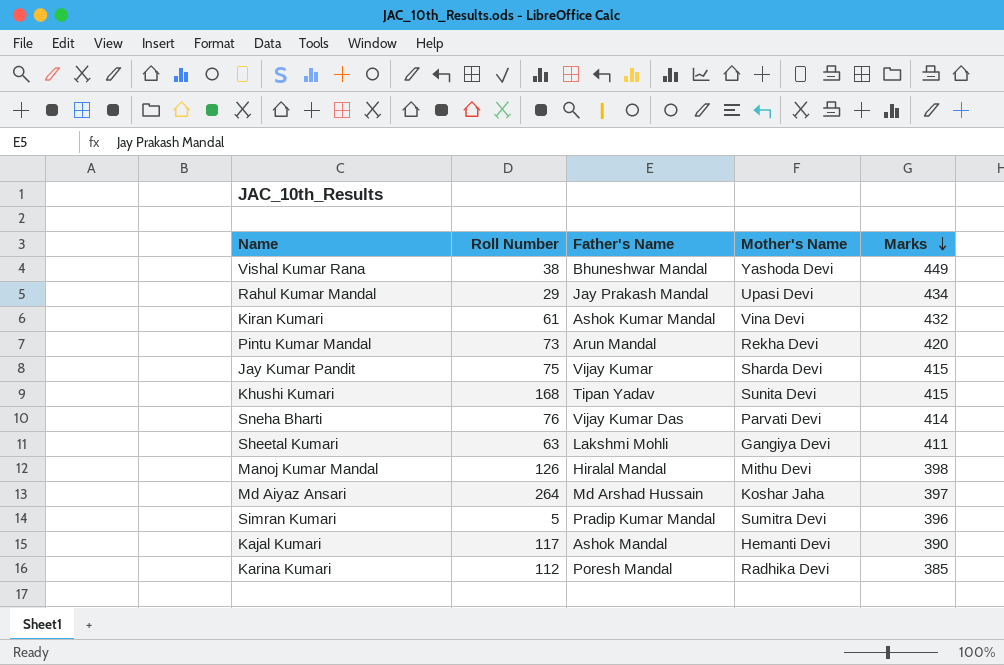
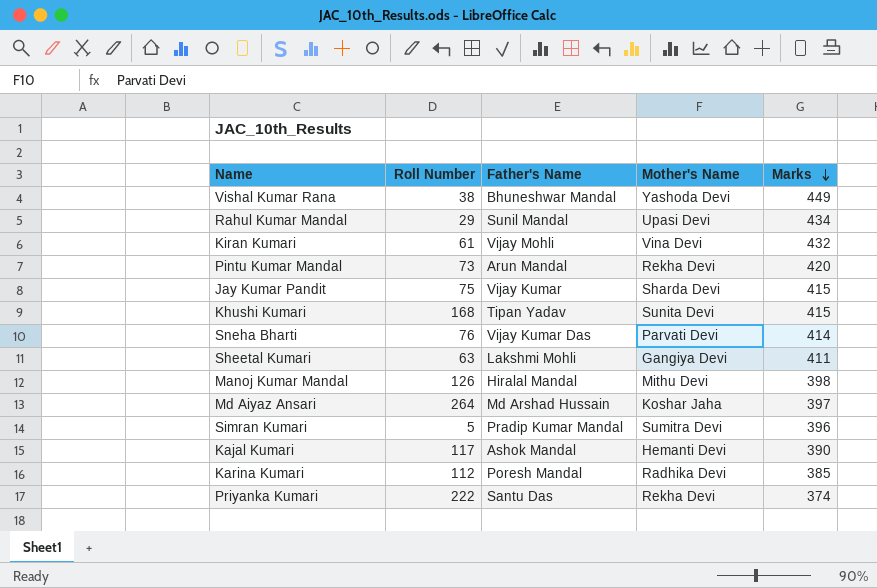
Rahul Kumar Mandal | Father's Name: Jay Prakash Mandal -> Sunil Mandal
Kiran Kumari | Father's Name: Ashok Kumar Mandal -> Vijay Mohli
row Priyanka Kumari: none -> 222 | Santu Das | Rekha Devi | 374

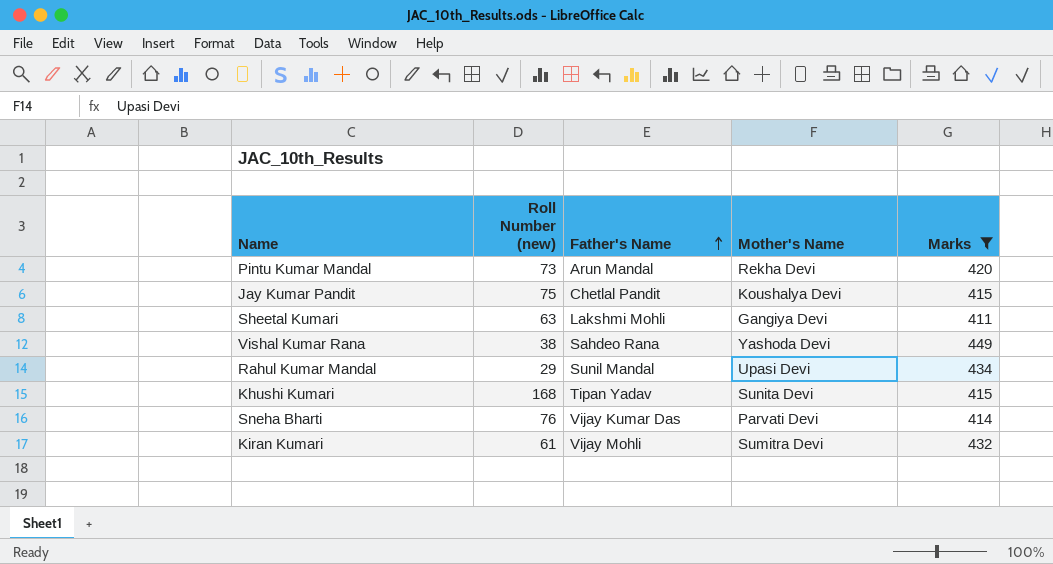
filter: none -> Marks >= 411
row order: Marks descending -> Father's Name ascending
column name: Roll Number -> Roll Number (new)
Jay Kumar Pandit | Father's Name: Vijay Kumar -> Chetlal Pandit
Jay Kumar Pandit | Mother's Name: Sharda Devi -> Koushalya Devi
Vishal Kumar Rana | Father's Name: Bhuneshwar Mandal -> Sahdeo Rana
Kiran Kumari | Mother's Name: Vina Devi -> Sumitra Devi

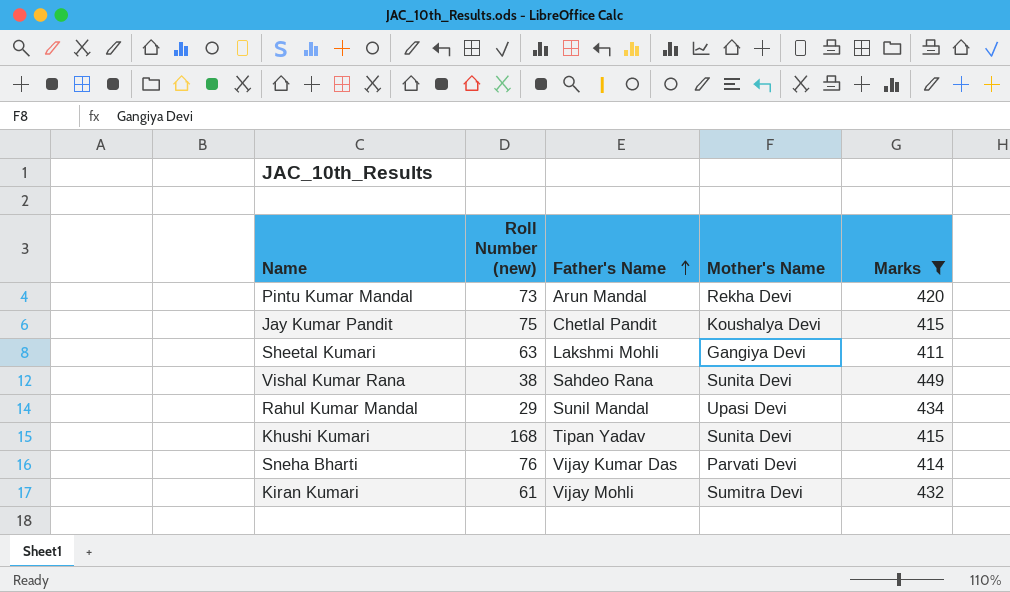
Vishal Kumar Rana | Mother's Name: Yashoda Devi -> Sunita Devi

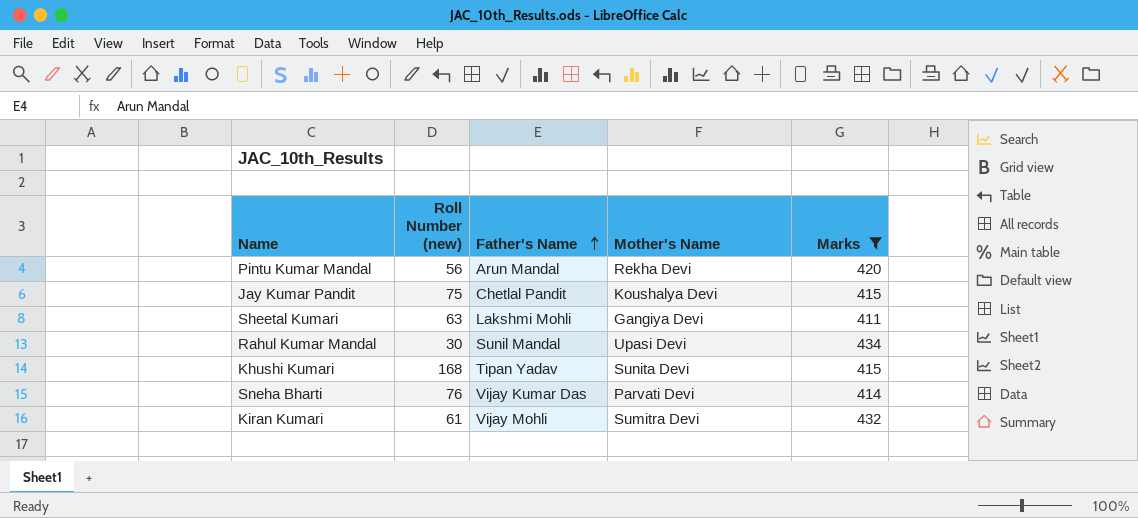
row Vishal Kumar Rana: 38 | Sahdeo Rana | Sunita Devi | 449 -> none
Pintu Kumar Mandal | Roll Number (new): 73 -> 56
Rahul Kumar Mandal | Roll Number (new): 29 -> 30

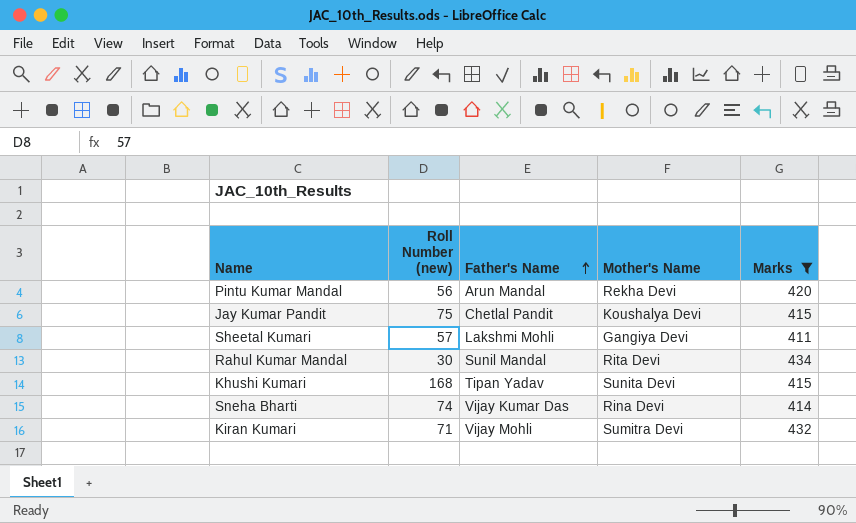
Sheetal Kumari | Roll Number (new): 63 -> 57
Rahul Kumar Mandal | Mother's Name: Upasi Devi -> Rita Devi
Sneha Bharti | Roll Number (new): 76 -> 74
Sneha Bharti | Mother's Name: Parvati Devi -> Rina Devi
Kiran Kumari | Roll Number (new): 61 -> 71

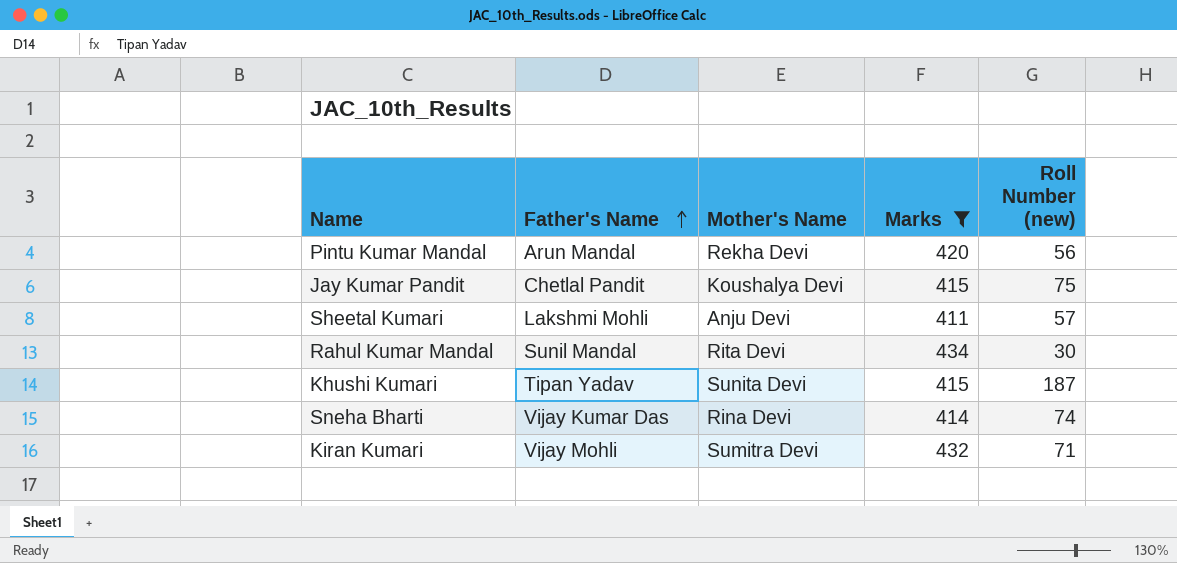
column Roll Number (new) | position: 2 -> 5
Sheetal Kumari | Mother's Name: Gangiya Devi -> Anju Devi
Khushi Kumari | Roll Number (new): 168 -> 187

